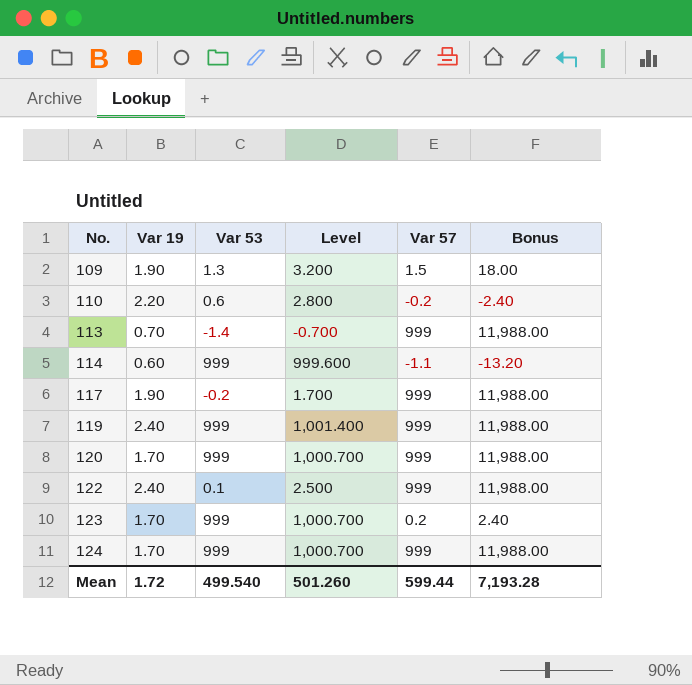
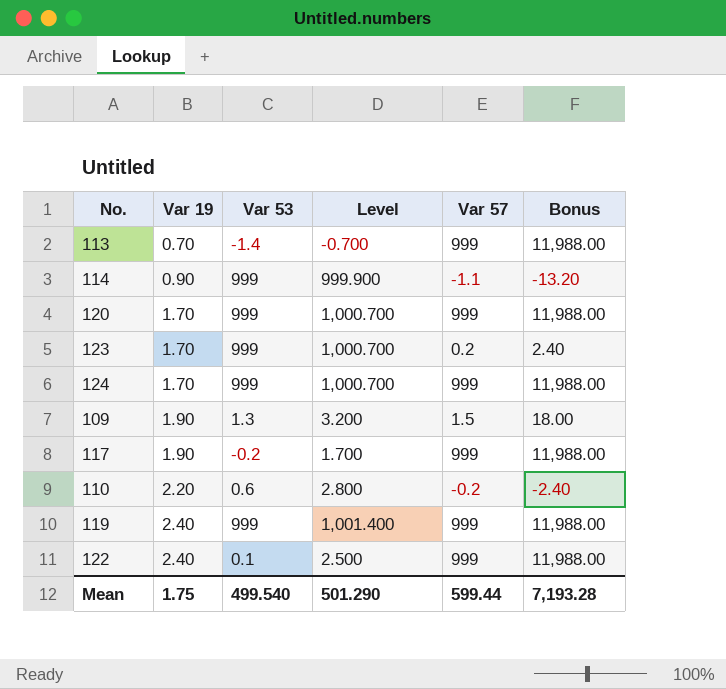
row order: No. ascending -> Var 19 ascending
114 | Var 19: 0.60 -> 0.90
114 | Level: 999.600 -> 999.900
Mean | Var 19: 1.72 -> 1.75
Mean | Level: 501.260 -> 501.290

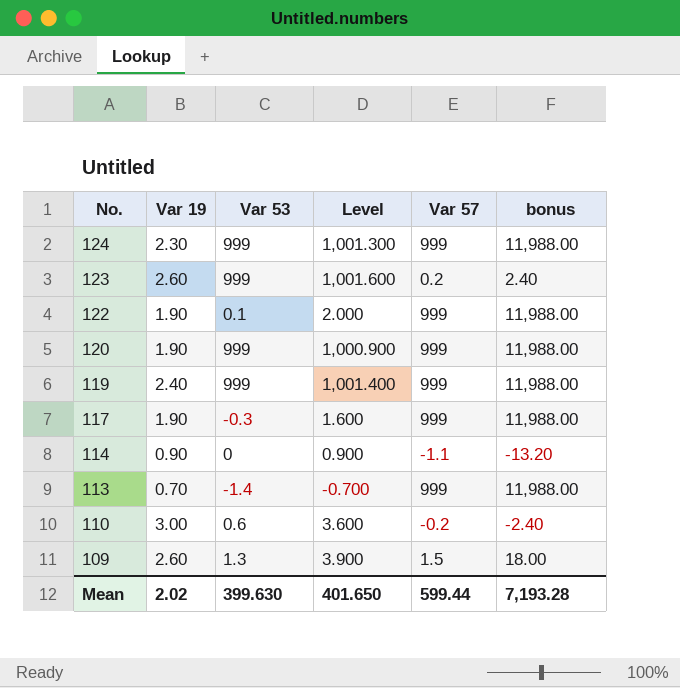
row order: Var 19 ascending -> No. descending
column name: Bonus -> bonus
124 | Var 19: 1.70 -> 2.30
124 | Level: 1,000.700 -> 1,001.300
123 | Var 19: 1.70 -> 2.60
123 | Level: 1,000.700 -> 1,001.600
122 | Var 19: 2.40 -> 1.90
122 | Level: 2.500 -> 2.000
120 | Var 19: 1.70 -> 1.90
120 | Level: 1,000.700 -> 1,000.900
117 | Var 53: -0.2 -> -0.3
117 | Level: 1.700 -> 1.600
114 | Var 53: 999 -> 0
114 | Level: 999.900 -> 0.900
110 | Var 19: 2.20 -> 3.00
110 | Level: 2.800 -> 3.600
109 | Var 19: 1.90 -> 2.60
109 | Level: 3.200 -> 3.900
Mean | Var 19: 1.75 -> 2.02
Mean | Var 53: 499.540 -> 399.630
Mean | Level: 501.290 -> 401.650

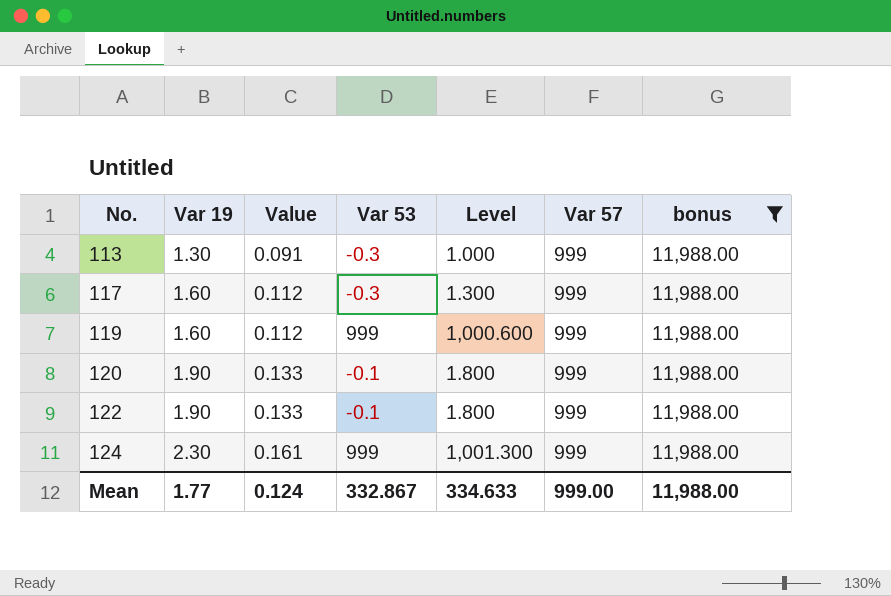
filter: none -> bonus = 11,988.00
row order: No. descending -> No. ascending
column Value | formula: none -> [Var 19] * 0.07
113 | Var 19: 0.70 -> 1.30
113 | Var 53: -1.4 -> -0.3
113 | Level: -0.700 -> 1.000
117 | Var 19: 1.90 -> 1.60
117 | Level: 1.600 -> 1.300
119 | Var 19: 2.40 -> 1.60
119 | Level: 1,001.400 -> 1,000.600
120 | Var 53: 999 -> -0.1
120 | Level: 1,000.900 -> 1.800
122 | Var 53: 0.1 -> -0.1
122 | Level: 2.000 -> 1.800
Mean | Var 19: 2.02 -> 1.77
Mean | Var 53: 399.630 -> 332.867
Mean | Level: 401.650 -> 334.633
Mean | Var 57: 599.44 -> 999.00
Mean | bonus: 7,193.28 -> 11,988.00

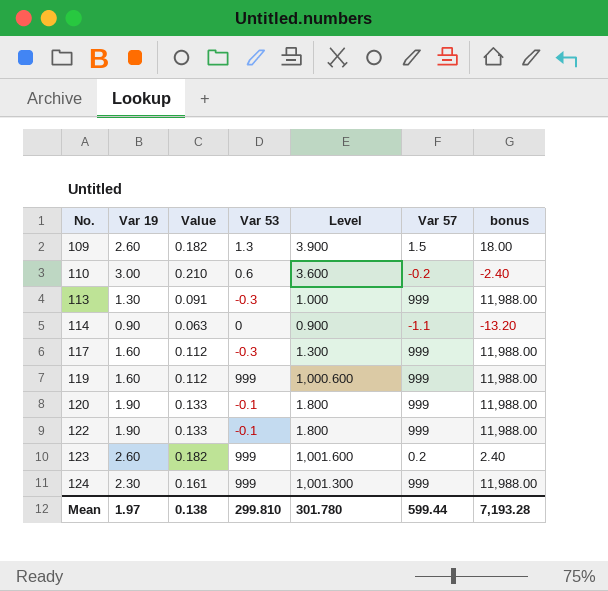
filter: bonus = 11,988.00 -> none
Mean | Var 19: 1.77 -> 1.97
Mean | Value: 0.124 -> 0.138
Mean | Var 53: 332.867 -> 299.810
Mean | Level: 334.633 -> 301.780
Mean | Var 57: 999.00 -> 599.44
Mean | bonus: 11,988.00 -> 7,193.28

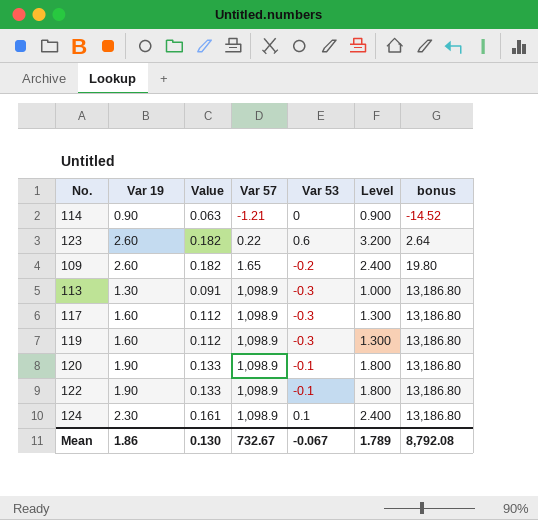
row order: No. ascending -> Var 57 ascending
column Var 57 | position: 6 -> 4
row 110: 3.00 | 0.210 | 0.6 | 3.600 | -0.2 | -2.40 -> none
114 | Var 57: -1.1 -> -1.21
114 | bonus: -13.20 -> -14.52
123 | Var 57: 0.2 -> 0.22
123 | Var 53: 999 -> 0.6
123 | Level: 1,001.600 -> 3.200
123 | bonus: 2.40 -> 2.64
109 | Var 57: 1.5 -> 1.65
109 | Var 53: 1.3 -> -0.2
109 | Level: 3.900 -> 2.400
109 | bonus: 18.00 -> 19.80
113 | Var 57: 999 -> 1,098.9
113 | bonus: 11,988.00 -> 13,186.80
117 | Var 57: 999 -> 1,098.9
117 | bonus: 11,988.00 -> 13,186.80
119 | Var 57: 999 -> 1,098.9
119 | Var 53: 999 -> -0.3
119 | Level: 1,000.600 -> 1.300
119 | bonus: 11,988.00 -> 13,186.80
120 | Var 57: 999 -> 1,098.9
120 | bonus: 11,988.00 -> 13,186.80
122 | Var 57: 999 -> 1,098.9
122 | bonus: 11,988.00 -> 13,186.80
124 | Var 57: 999 -> 1,098.9
124 | Var 53: 999 -> 0.1
124 | Level: 1,001.300 -> 2.400
124 | bonus: 11,988.00 -> 13,186.80
Mean | Var 19: 1.97 -> 1.86
Mean | Value: 0.138 -> 0.130
Mean | Var 57: 599.44 -> 732.67
Mean | Var 53: 299.810 -> -0.067
Mean | Level: 301.780 -> 1.789
Mean | bonus: 7,193.28 -> 8,792.08

